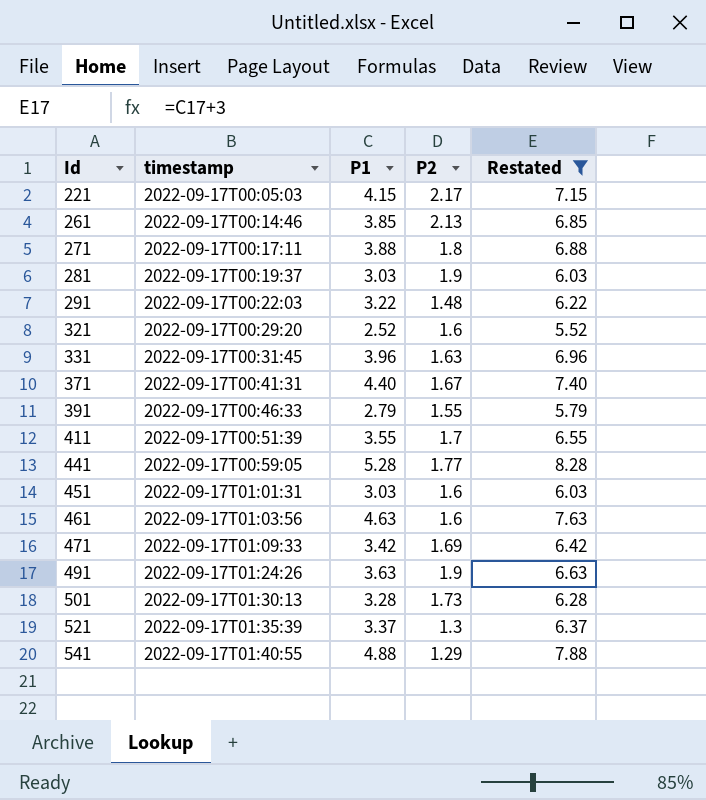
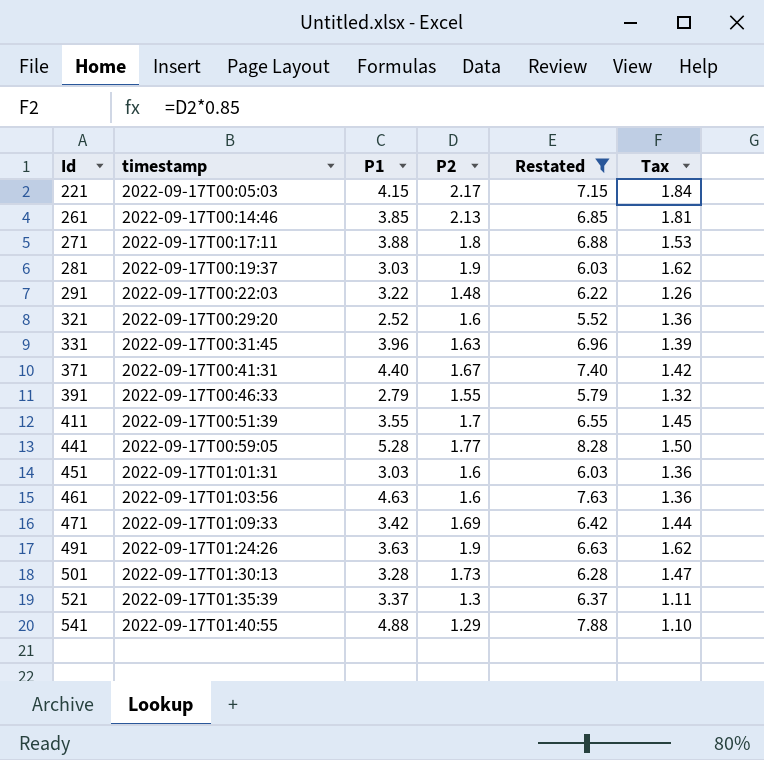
column Tax | formula: none -> [P2] * 0.85

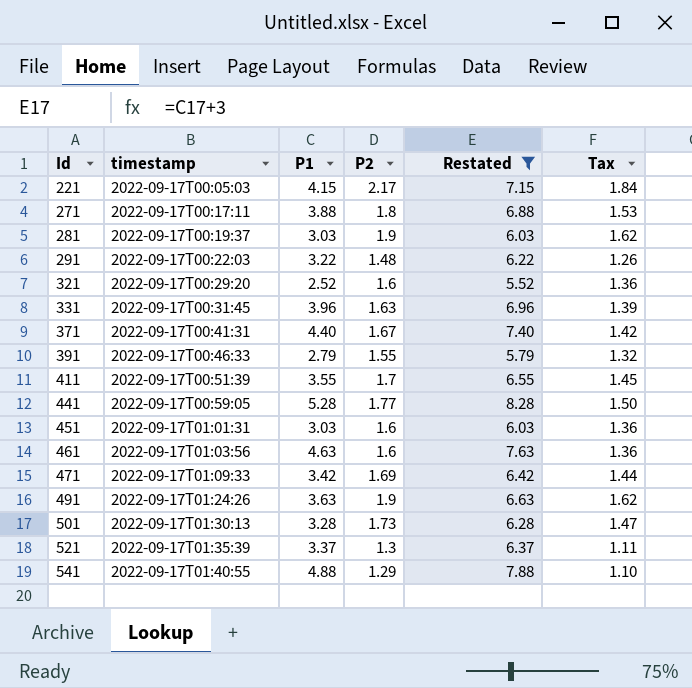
row 261: 2022-09-17T00:14:46 | 3.85 | 2.13 | 6.85 | 1.81 -> none

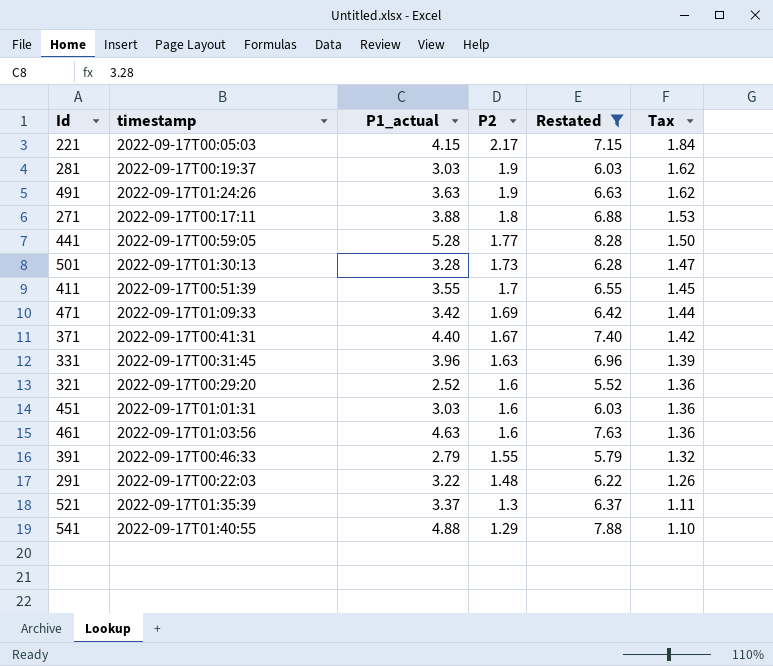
row order: Id ascending -> P2 descending
column name: P1 -> P1_actual

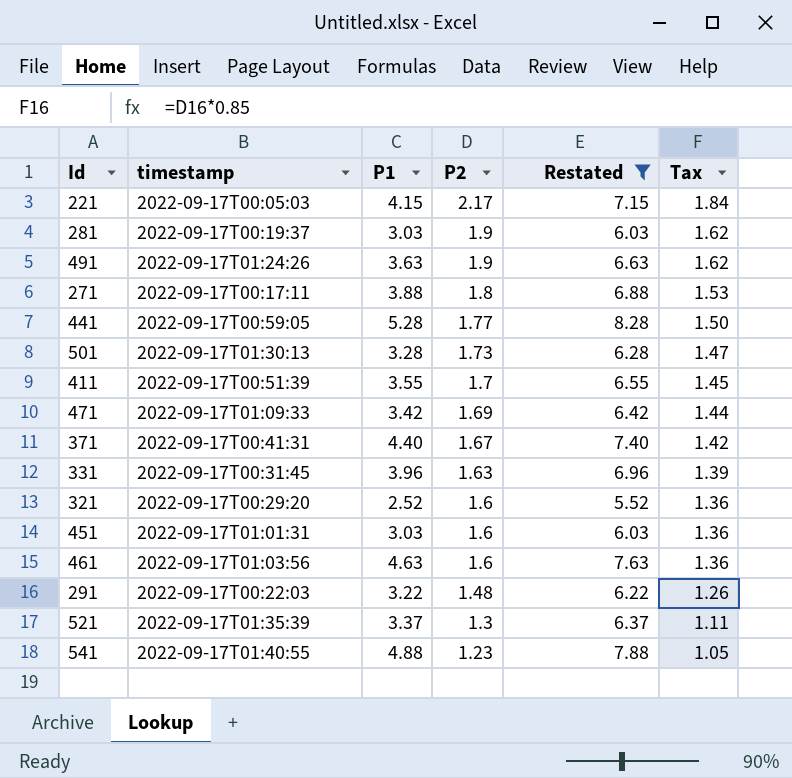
column name: P1_actual -> P1
row 391: 2022-09-17T00:46:33 | 2.79 | 1.55 | 5.79 | 1.32 -> none
541 | P2: 1.29 -> 1.23
541 | Tax: 1.10 -> 1.05

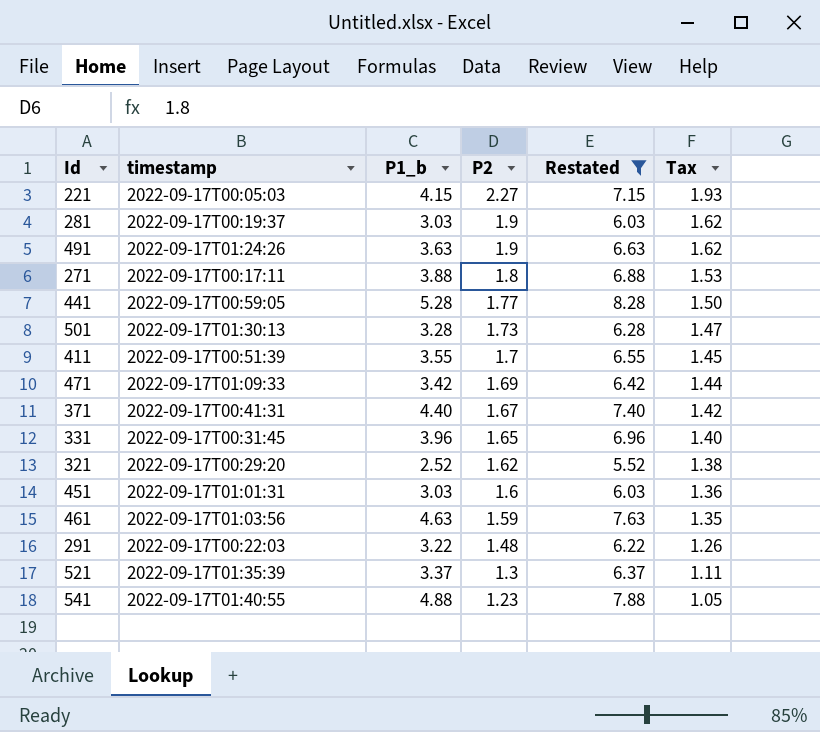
column name: P1 -> P1_b
221 | P2: 2.17 -> 2.27
221 | Tax: 1.84 -> 1.93
331 | P2: 1.63 -> 1.65
331 | Tax: 1.39 -> 1.40
321 | P2: 1.6 -> 1.62
321 | Tax: 1.36 -> 1.38
461 | P2: 1.6 -> 1.59
461 | Tax: 1.36 -> 1.35

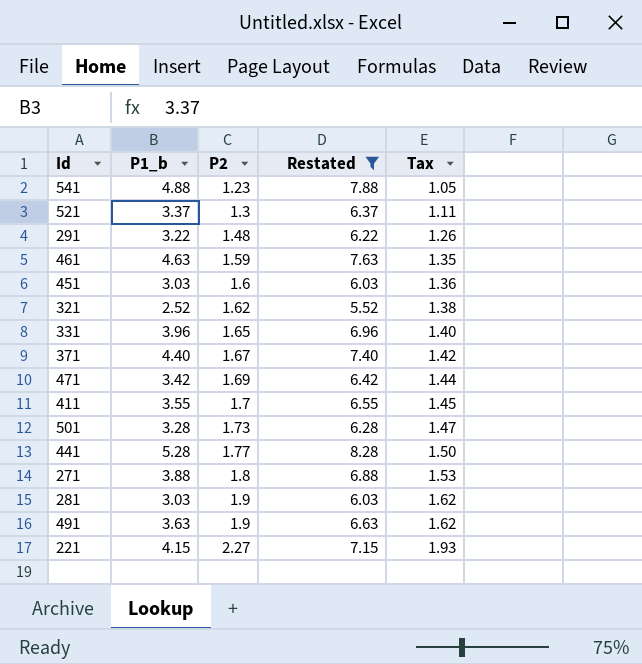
row order: P2 descending -> P2 ascending
column timestamp | position: 2 -> none

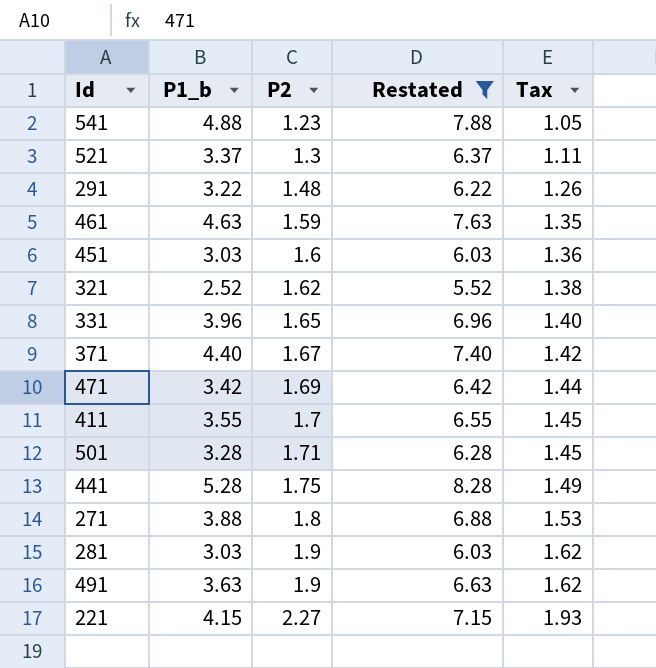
501 | P2: 1.73 -> 1.71
501 | Tax: 1.47 -> 1.45
441 | P2: 1.77 -> 1.75
441 | Tax: 1.50 -> 1.49

